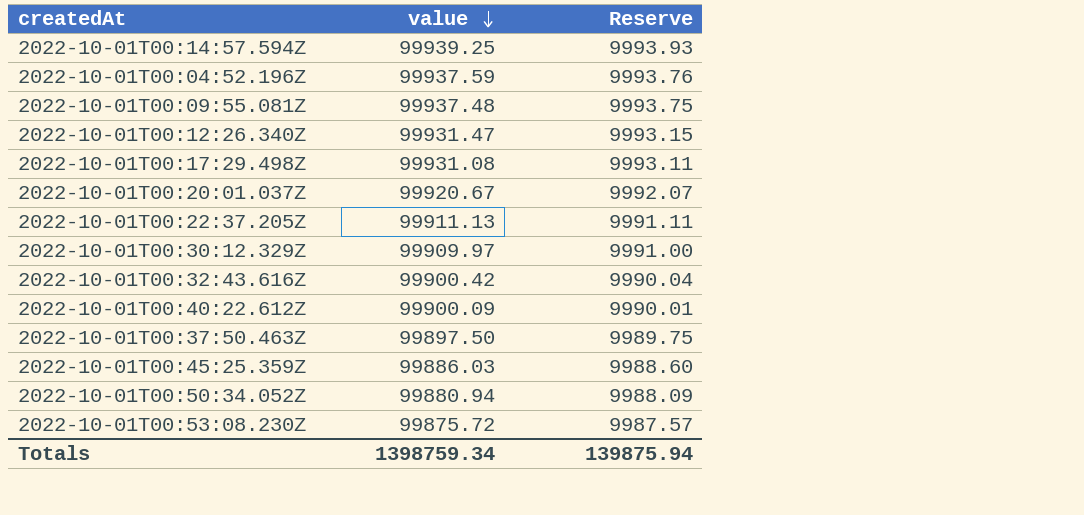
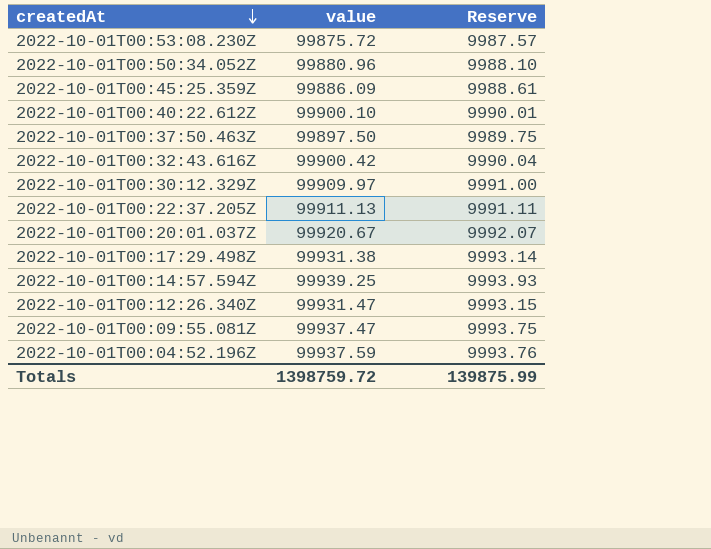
row order: value descending -> createdAt descending
2022-10-01T00:50:34.052Z | value: 99880.94 -> 99880.96
2022-10-01T00:50:34.052Z | Reserve: 9988.09 -> 9988.10
2022-10-01T00:45:25.359Z | value: 99886.03 -> 99886.09
2022-10-01T00:45:25.359Z | Reserve: 9988.60 -> 9988.61
2022-10-01T00:40:22.612Z | value: 99900.09 -> 99900.10
2022-10-01T00:17:29.498Z | value: 99931.08 -> 99931.38
2022-10-01T00:17:29.498Z | Reserve: 9993.11 -> 9993.14
2022-10-01T00:09:55.081Z | value: 99937.48 -> 99937.47
Totals | value: 1398759.34 -> 1398759.72
Totals | Reserve: 139875.94 -> 139875.99

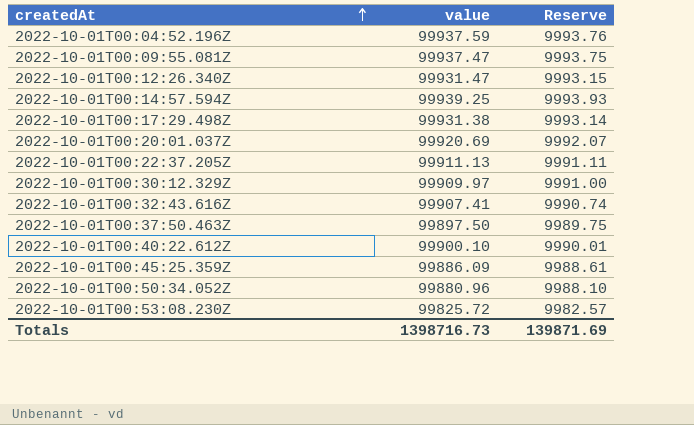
row order: createdAt descending -> createdAt ascending
2022-10-01T00:20:01.037Z | value: 99920.67 -> 99920.69
2022-10-01T00:32:43.616Z | value: 99900.42 -> 99907.41
2022-10-01T00:32:43.616Z | Reserve: 9990.04 -> 9990.74
2022-10-01T00:53:08.230Z | value: 99875.72 -> 99825.72
2022-10-01T00:53:08.230Z | Reserve: 9987.57 -> 9982.57
Totals | value: 1398759.72 -> 1398716.73
Totals | Reserve: 139875.99 -> 139871.69

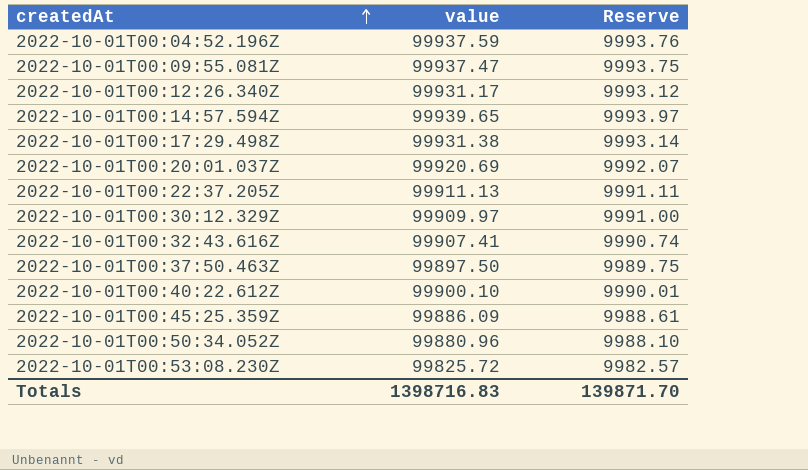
2022-10-01T00:12:26.340Z | value: 99931.47 -> 99931.17
2022-10-01T00:12:26.340Z | Reserve: 9993.15 -> 9993.12
2022-10-01T00:14:57.594Z | value: 99939.25 -> 99939.65
2022-10-01T00:14:57.594Z | Reserve: 9993.93 -> 9993.97
Totals | value: 1398716.73 -> 1398716.83
Totals | Reserve: 139871.69 -> 139871.70

